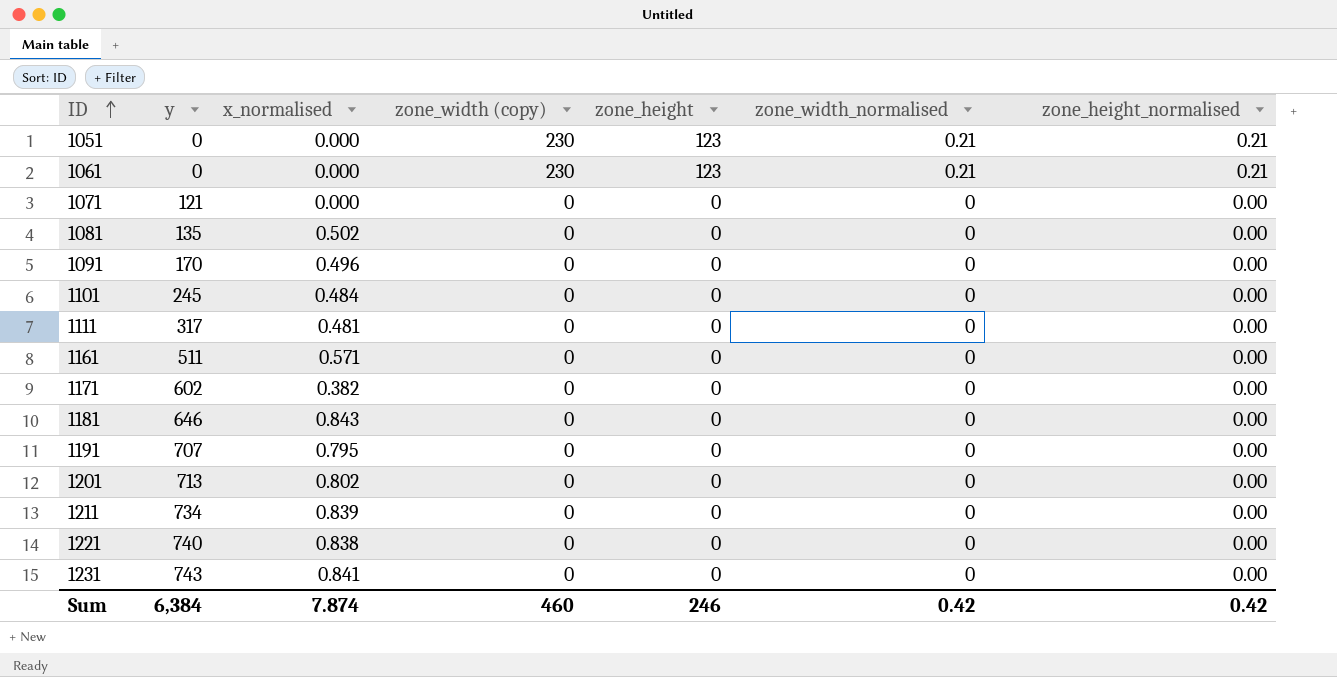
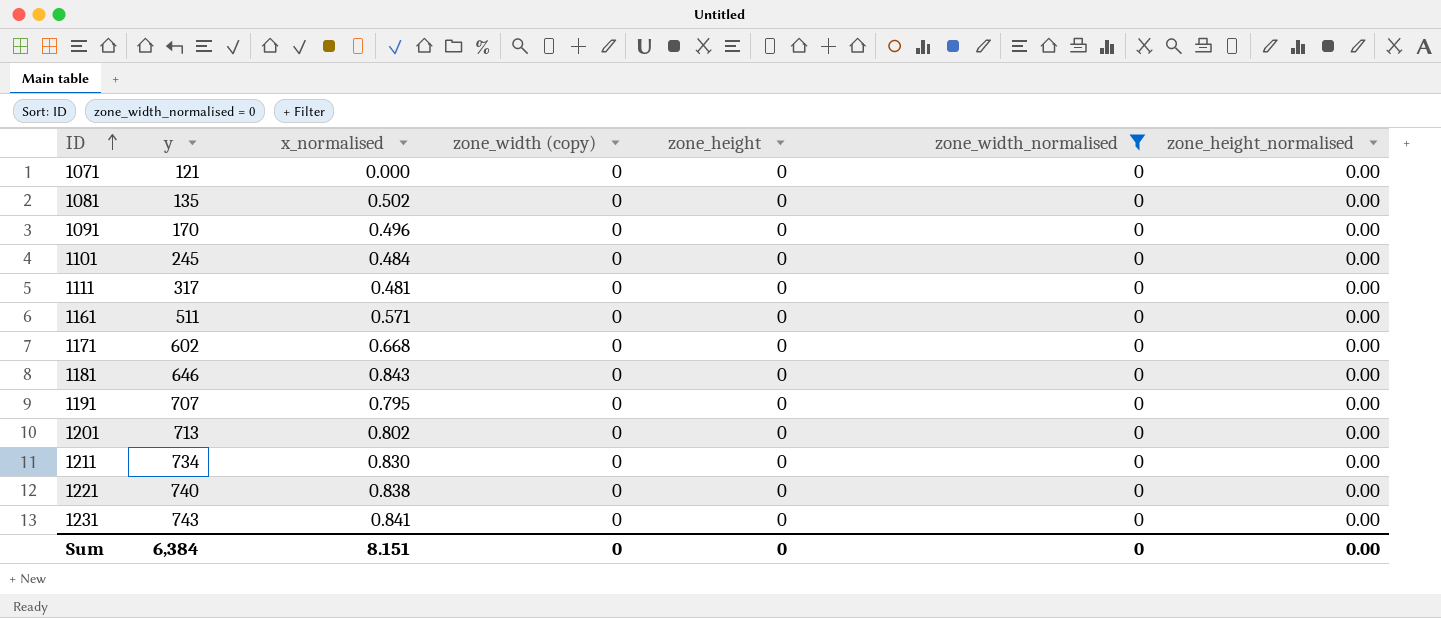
filter: none -> zone_width_normalised = 0
1171 | x_normalised: 0.382 -> 0.668
1211 | x_normalised: 0.839 -> 0.830
Sum | x_normalised: 7.874 -> 8.151
Sum | zone_width (copy): 460 -> 0
Sum | zone_height: 246 -> 0
Sum | zone_width_normalised: 0.42 -> 0
Sum | zone_height_normalised: 0.42 -> 0.00

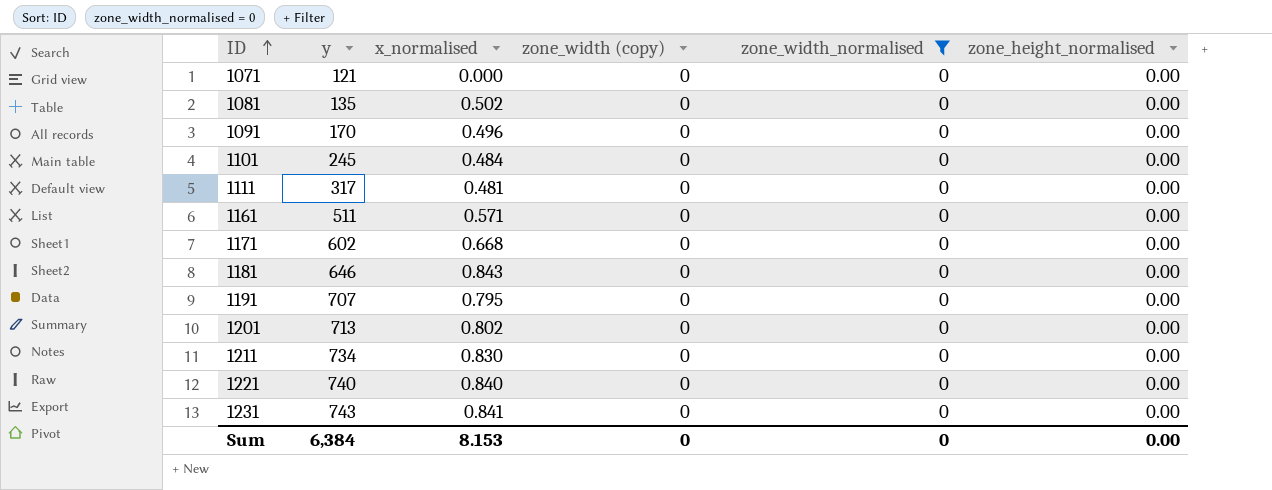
column zone_height | position: 5 -> none
1221 | x_normalised: 0.838 -> 0.840
Sum | x_normalised: 8.151 -> 8.153

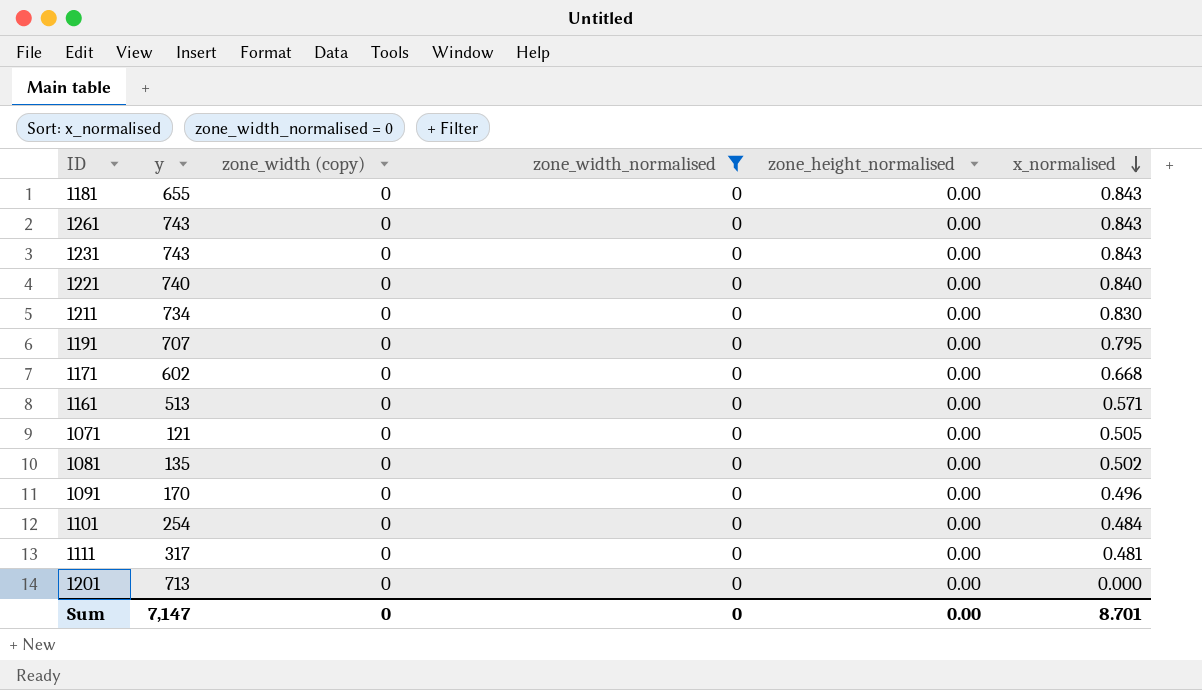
row order: ID ascending -> x_normalised descending
column x_normalised | position: 3 -> 6
1181 | y: 646 -> 655
row 1261: none -> 743 | 0 | 0 | 0.00 | 0.843
1231 | x_normalised: 0.841 -> 0.843
1161 | y: 511 -> 513
1071 | x_normalised: 0.000 -> 0.505
1101 | y: 245 -> 254
1201 | x_normalised: 0.802 -> 0.000
Sum | y: 6,384 -> 7,147
Sum | x_normalised: 8.153 -> 8.701

